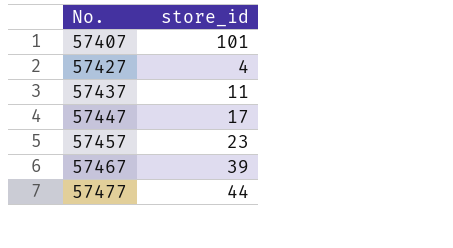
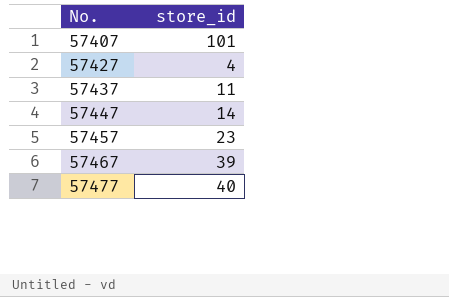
57447 | store_id: 17 -> 14
57477 | store_id: 44 -> 40

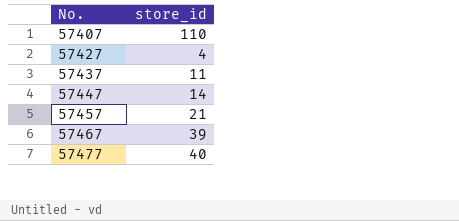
57407 | store_id: 101 -> 110
57457 | store_id: 23 -> 21

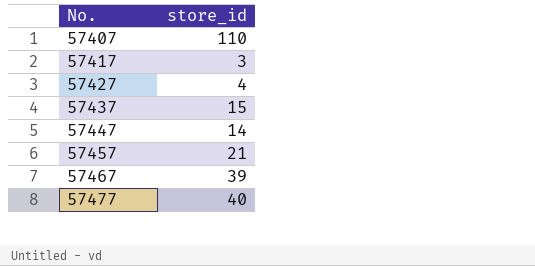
row 57417: none -> 3
57437 | store_id: 11 -> 15

